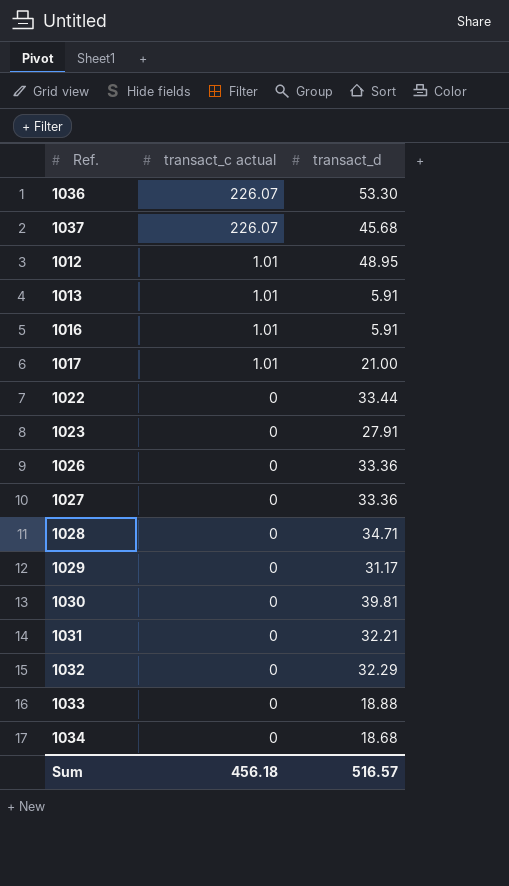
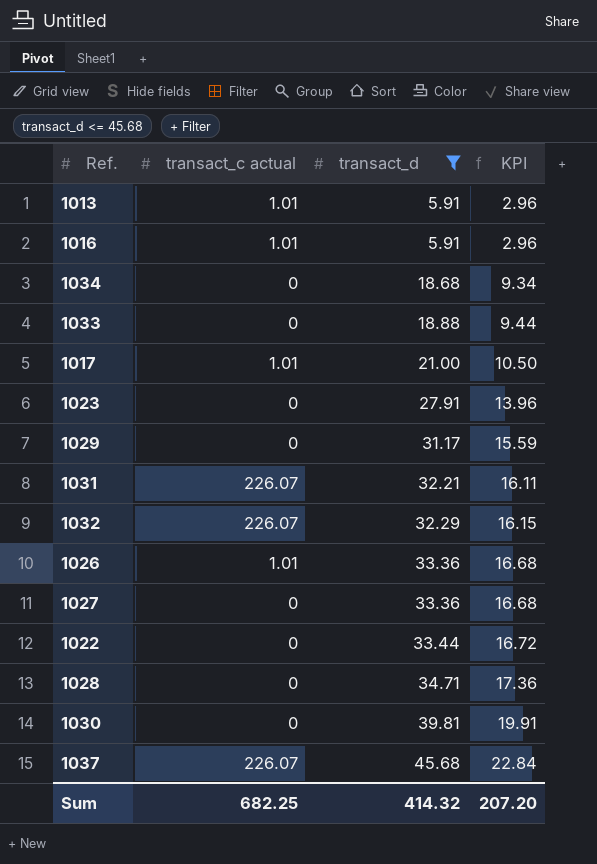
filter: none -> transact_d <= 45.68
row order: transact_c actual descending -> transact_d ascending
column KPI | formula: none -> [transact_d] * 0.5
1031 | transact_c actual: 0 -> 226.07
1032 | transact_c actual: 0 -> 226.07
1026 | transact_c actual: 0 -> 1.01
Sum | transact_c actual: 456.18 -> 682.25
Sum | transact_d: 516.57 -> 414.32

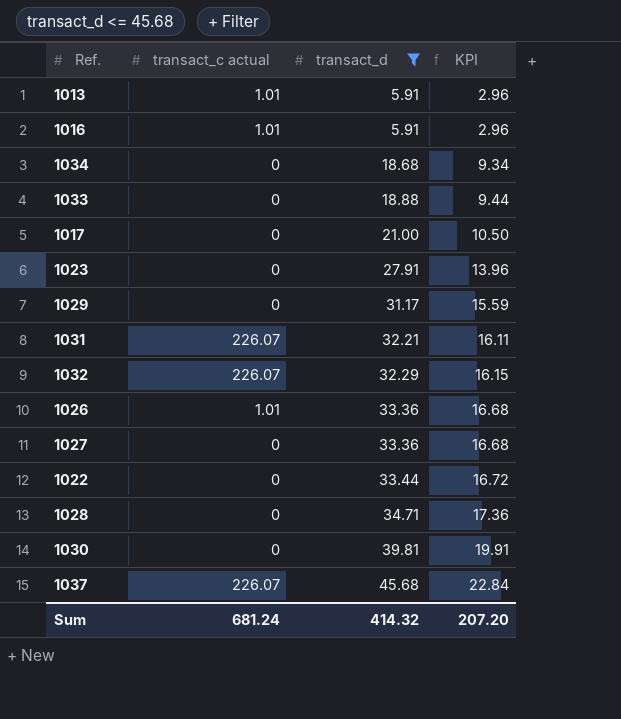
1017 | transact_c actual: 1.01 -> 0
Sum | transact_c actual: 682.25 -> 681.24

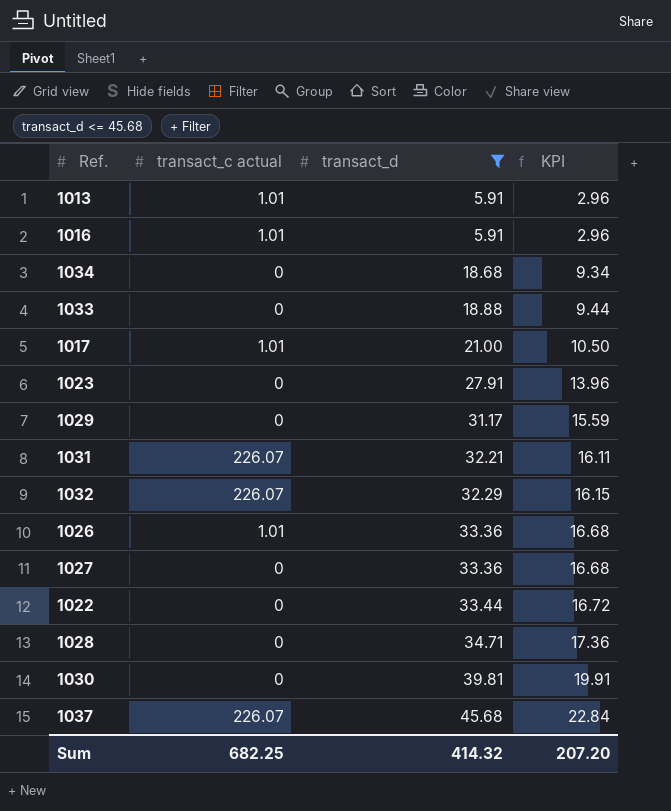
1017 | transact_c actual: 0 -> 1.01
Sum | transact_c actual: 681.24 -> 682.25

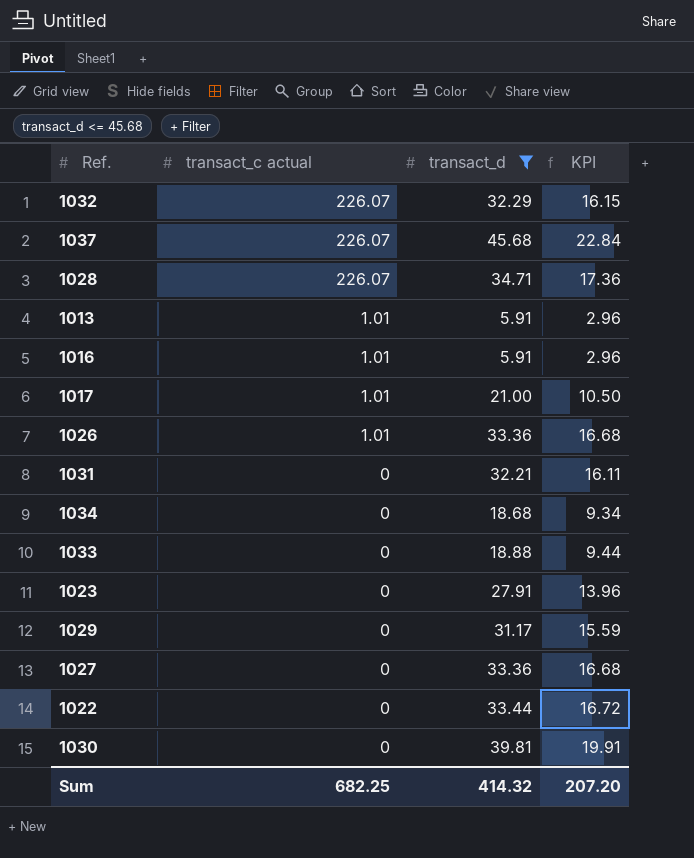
row order: transact_d ascending -> transact_c actual descending
1028 | transact_c actual: 0 -> 226.07
1031 | transact_c actual: 226.07 -> 0

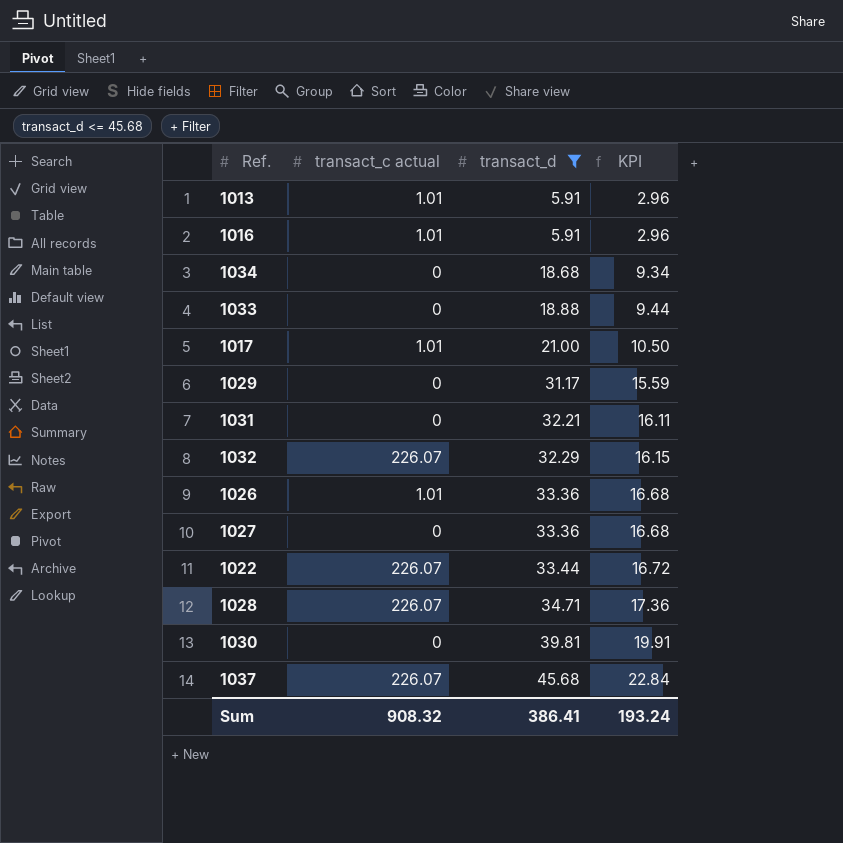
row order: transact_c actual descending -> transact_d ascending
row 1023: 0 | 27.91 | 13.96 -> none
1022 | transact_c actual: 0 -> 226.07
Sum | transact_c actual: 682.25 -> 908.32
Sum | transact_d: 414.32 -> 386.41
Sum | KPI: 207.20 -> 193.24

